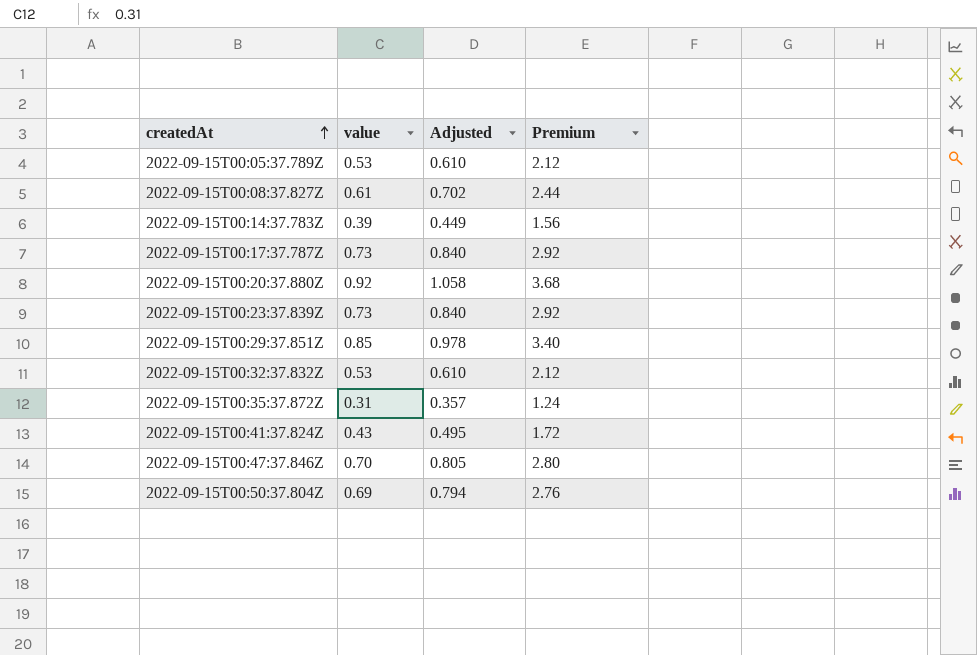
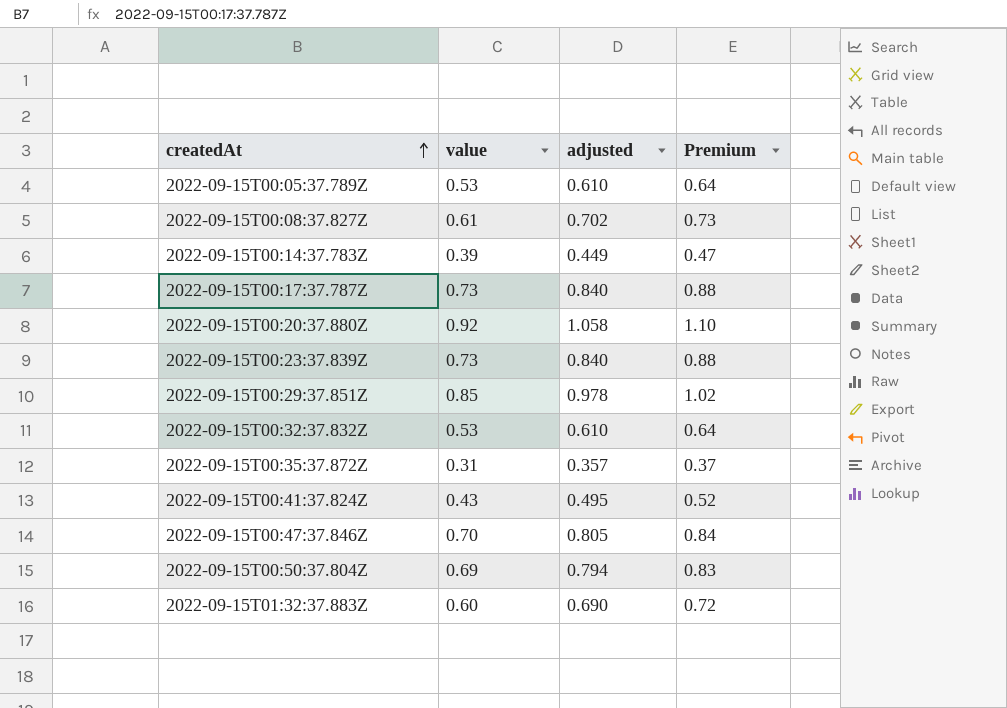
column name: Adjusted -> adjusted
column Premium | formula: [value] * 4 -> [value] * 1.2
row 2022-09-15T01:32:37.883Z: none -> 0.60 | 0.690 | 0.72

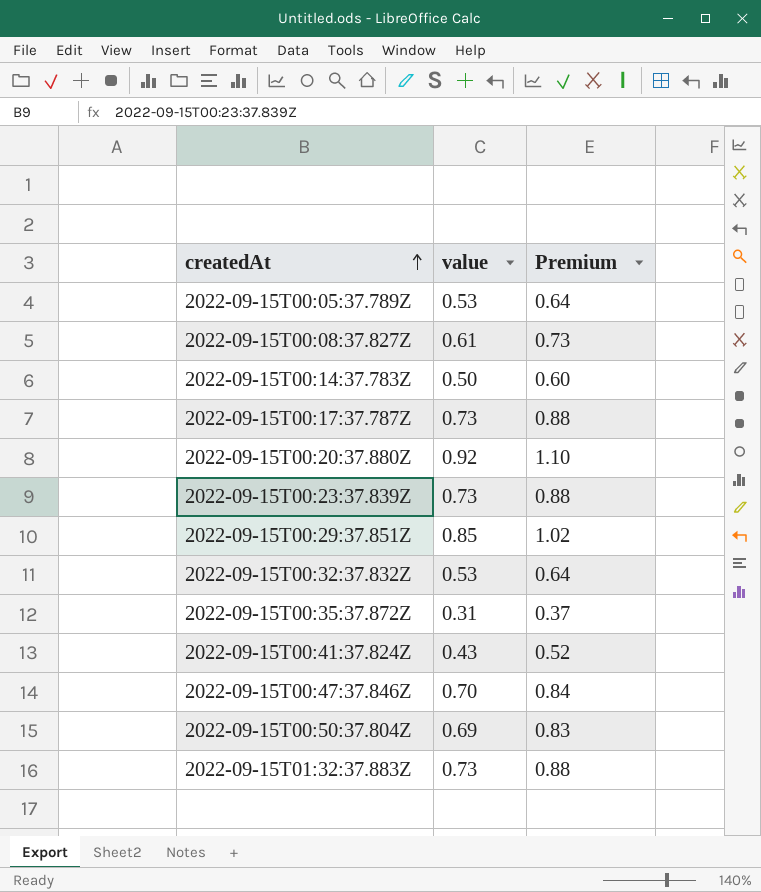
column adjusted | formula: [value] * 1.15 -> none
2022-09-15T00:14:37.783Z | value: 0.39 -> 0.50
2022-09-15T00:14:37.783Z | Premium: 0.47 -> 0.60
2022-09-15T01:32:37.883Z | value: 0.60 -> 0.73
2022-09-15T01:32:37.883Z | Premium: 0.72 -> 0.88

